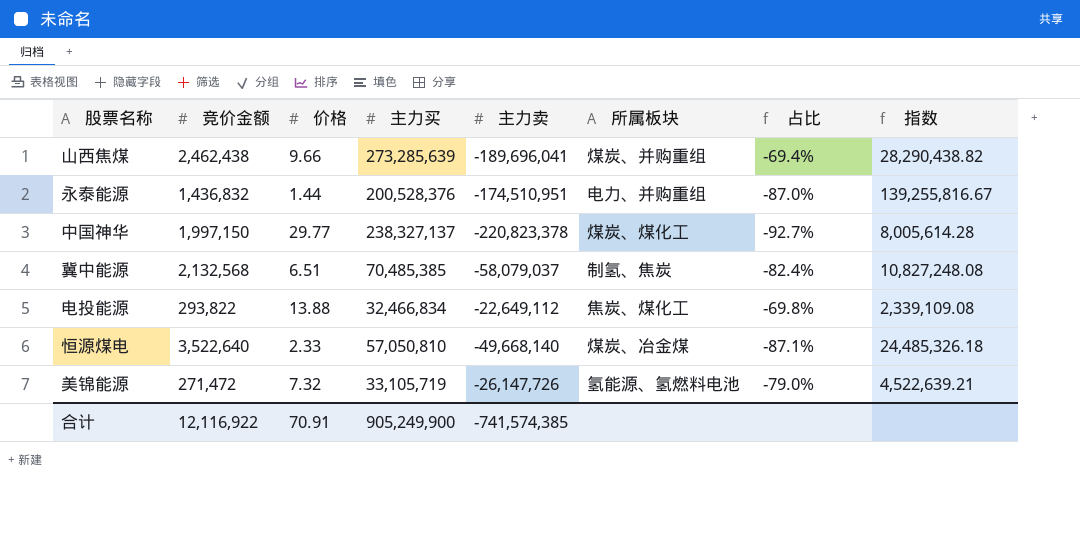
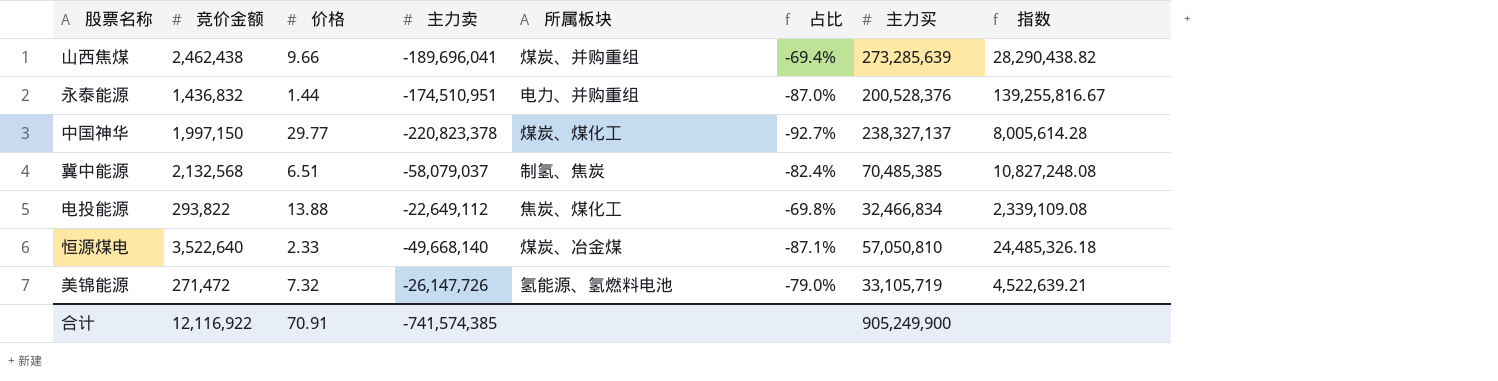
column 主力买 | position: 4 -> 7

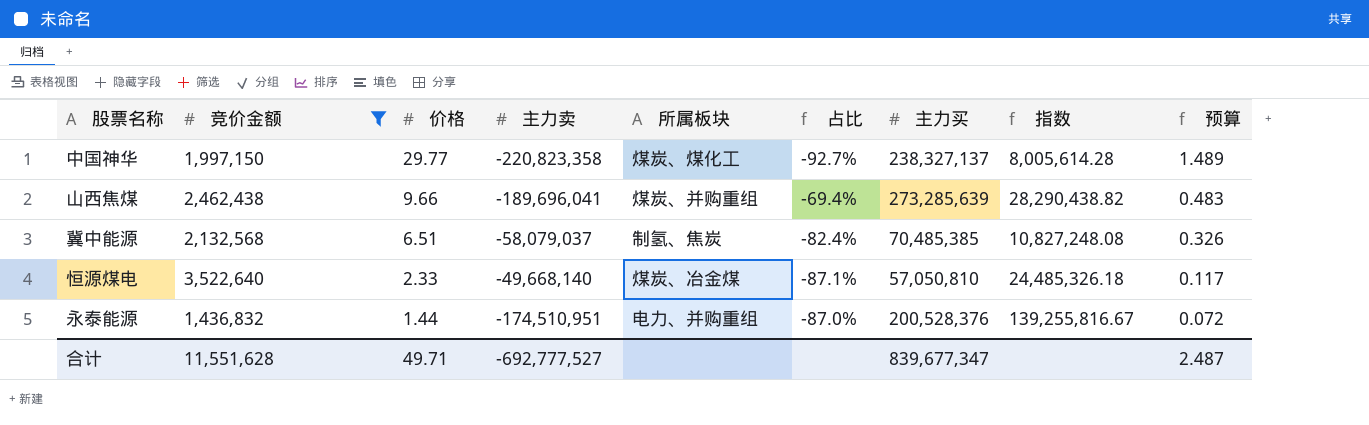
filter: none -> 竞价金额 >= 1,436,832
row order: none -> 价格 descending
column 预算 | formula: none -> [价格] * 0.05
中国神华 | 主力卖: -220,823,378 -> -220,823,358
合计 | 竞价金额: 12,116,922 -> 11,551,628
合计 | 价格: 70.91 -> 49.71
合计 | 主力卖: -741,574,385 -> -692,777,527
合计 | 主力买: 905,249,900 -> 839,677,347

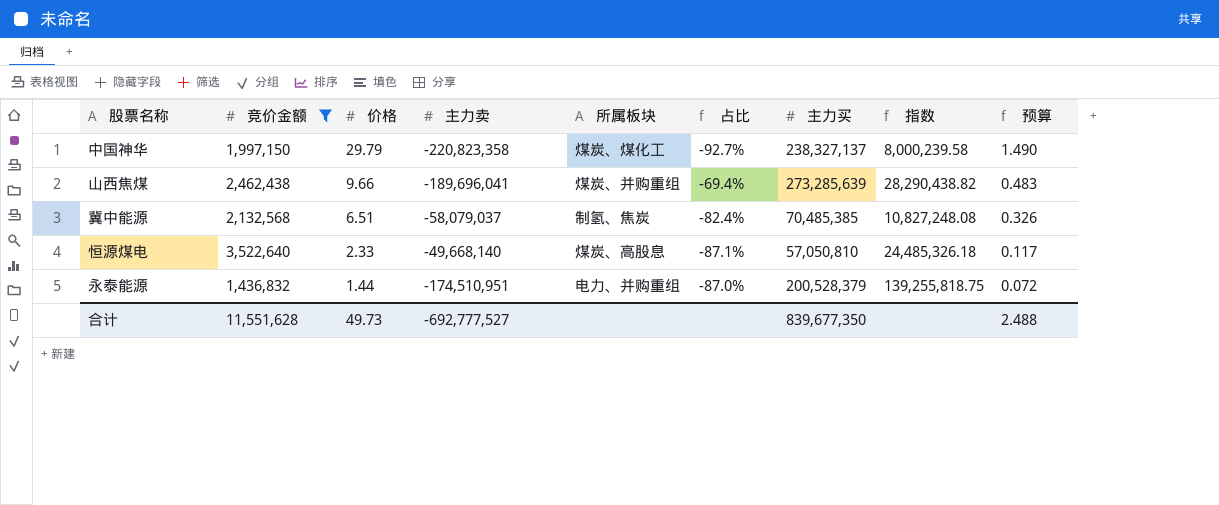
中国神华 | 价格: 29.77 -> 29.79
中国神华 | 指数: 8,005,614.28 -> 8,000,239.58
中国神华 | 预算: 1.489 -> 1.490
恒源煤电 | 所属板块: 煤炭、冶金煤 -> 煤炭、高股息
永泰能源 | 主力买: 200,528,376 -> 200,528,379
永泰能源 | 指数: 139,255,816.67 -> 139,255,818.75
合计 | 价格: 49.71 -> 49.73
合计 | 主力买: 839,677,347 -> 839,677,350
合计 | 预算: 2.487 -> 2.488

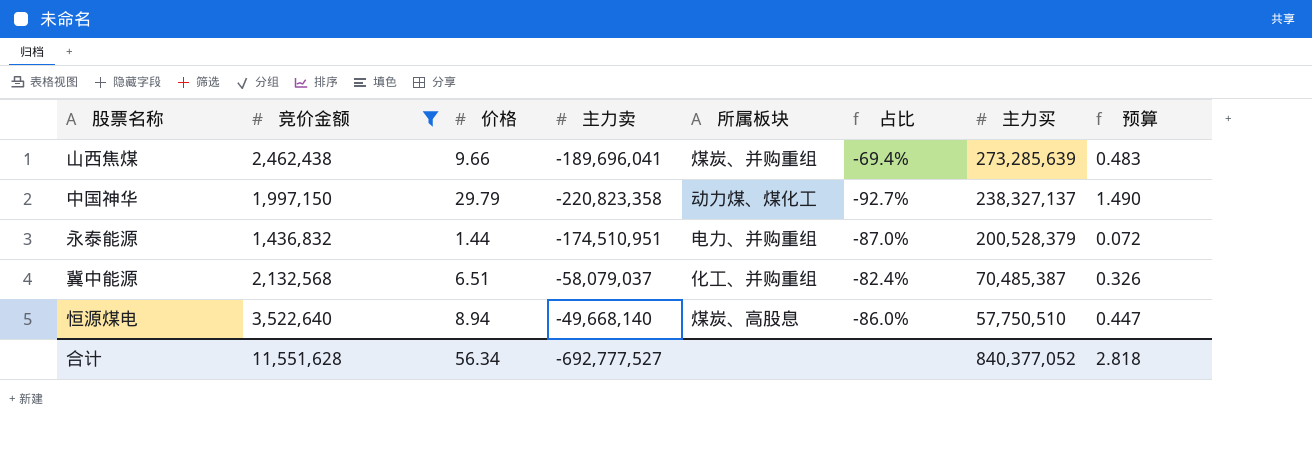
row order: 价格 descending -> 主力买 descending
column 指数 | formula: [主力买] / [价格] -> none
中国神华 | 所属板块: 煤炭、煤化工 -> 动力煤、煤化工
冀中能源 | 所属板块: 制氢、焦炭 -> 化工、并购重组
冀中能源 | 主力买: 70,485,385 -> 70,485,387
恒源煤电 | 价格: 2.33 -> 8.94
恒源煤电 | 占比: -87.1% -> -86.0%
恒源煤电 | 主力买: 57,050,810 -> 57,750,510
恒源煤电 | 预算: 0.117 -> 0.447
合计 | 价格: 49.73 -> 56.34
合计 | 主力买: 839,677,350 -> 840,377,052
合计 | 预算: 2.488 -> 2.818

